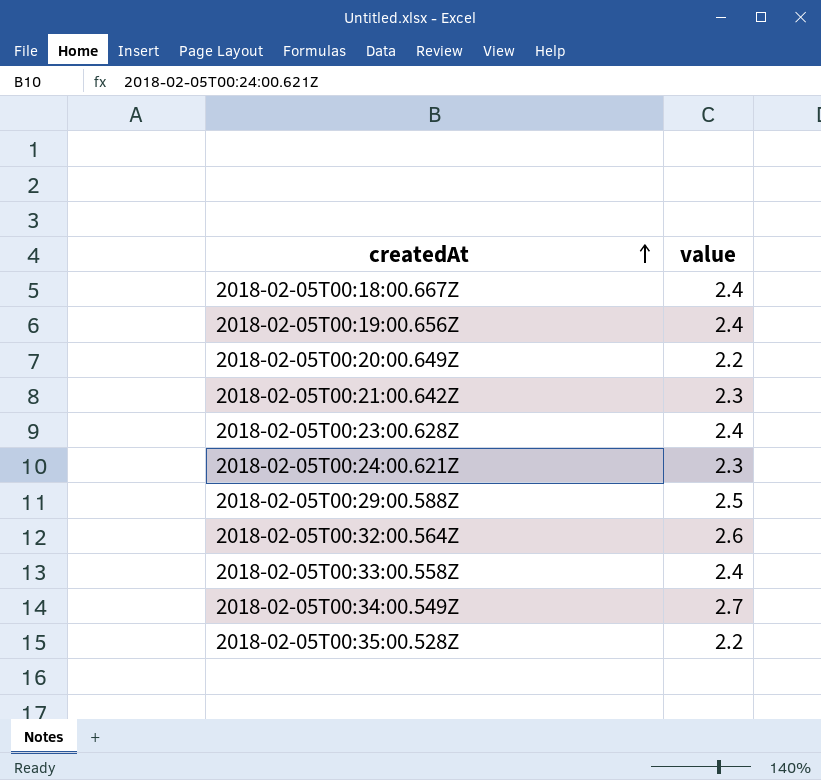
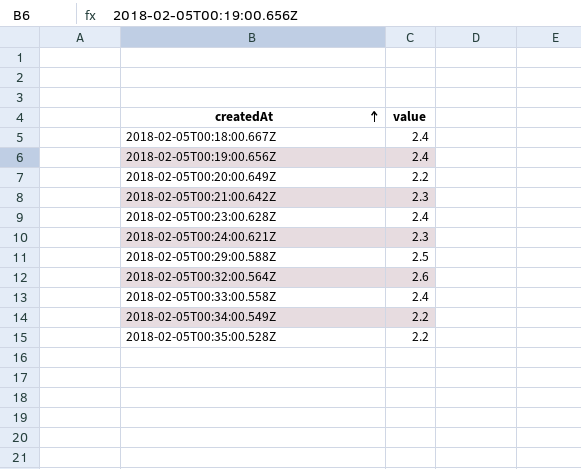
2018-02-05T00:34:00.549Z | value: 2.7 -> 2.2

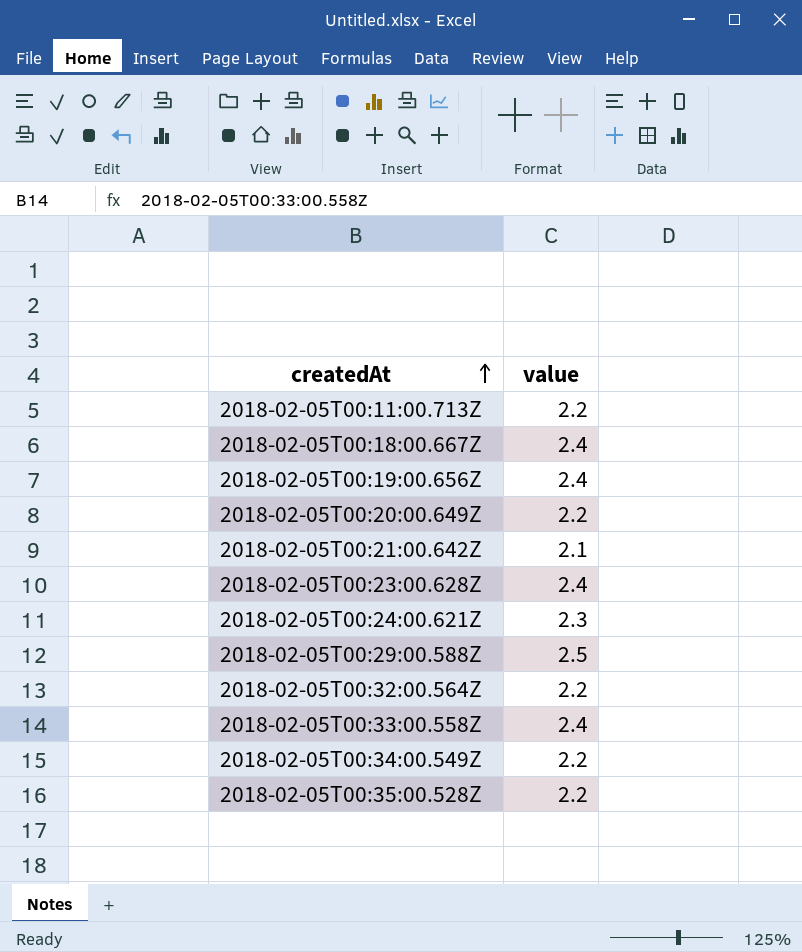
row 2018-02-05T00:11:00.713Z: none -> 2.2
2018-02-05T00:21:00.642Z | value: 2.3 -> 2.1
2018-02-05T00:32:00.564Z | value: 2.6 -> 2.2

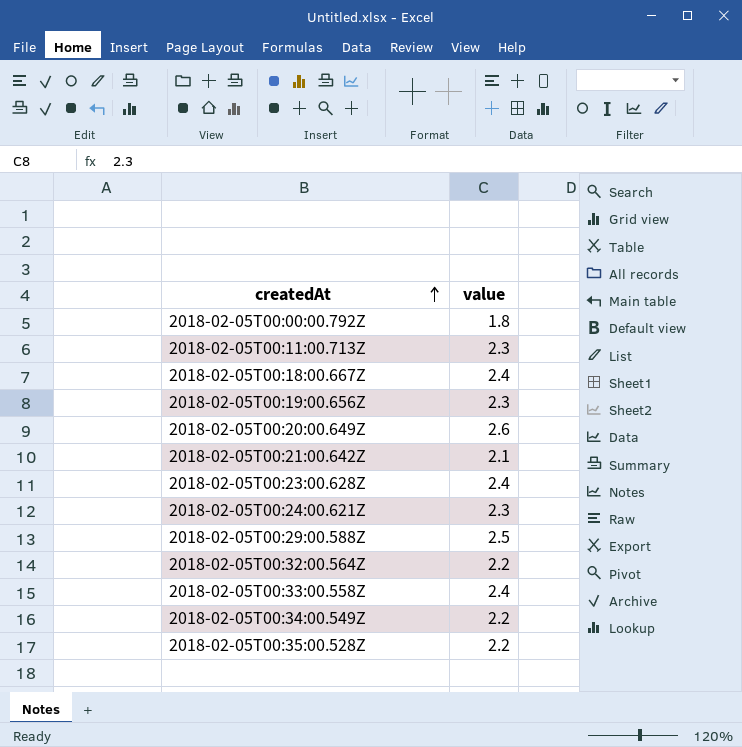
row 2018-02-05T00:00:00.792Z: none -> 1.8
2018-02-05T00:11:00.713Z | value: 2.2 -> 2.3
2018-02-05T00:19:00.656Z | value: 2.4 -> 2.3
2018-02-05T00:20:00.649Z | value: 2.2 -> 2.6

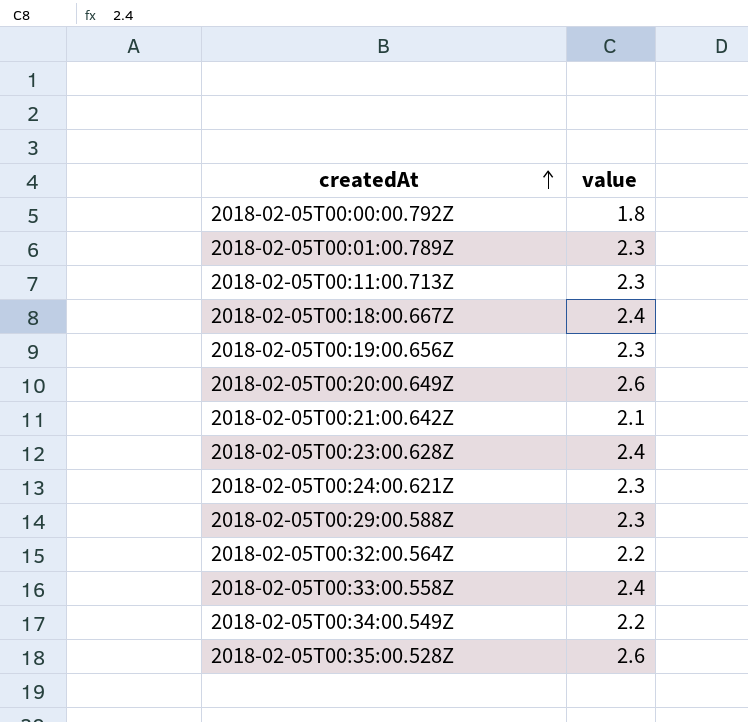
row 2018-02-05T00:01:00.789Z: none -> 2.3
2018-02-05T00:29:00.588Z | value: 2.5 -> 2.3
2018-02-05T00:35:00.528Z | value: 2.2 -> 2.6

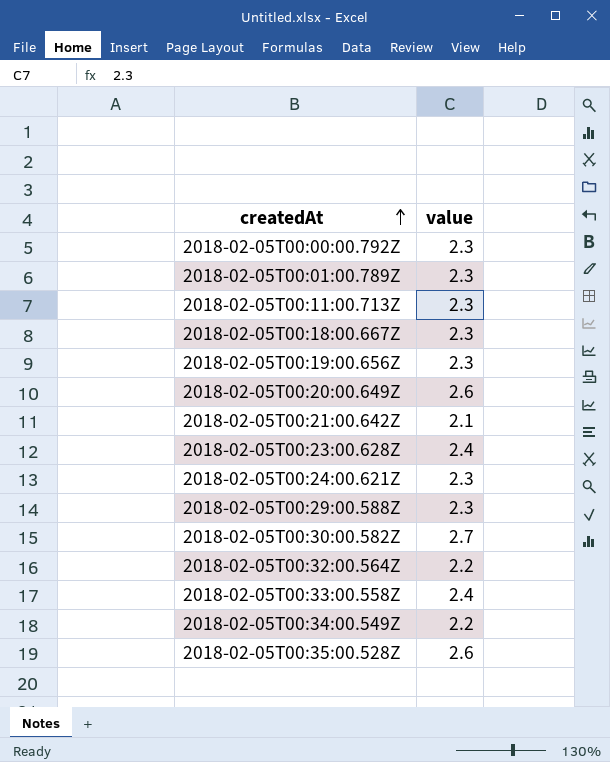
2018-02-05T00:00:00.792Z | value: 1.8 -> 2.3
2018-02-05T00:18:00.667Z | value: 2.4 -> 2.3
row 2018-02-05T00:30:00.582Z: none -> 2.7

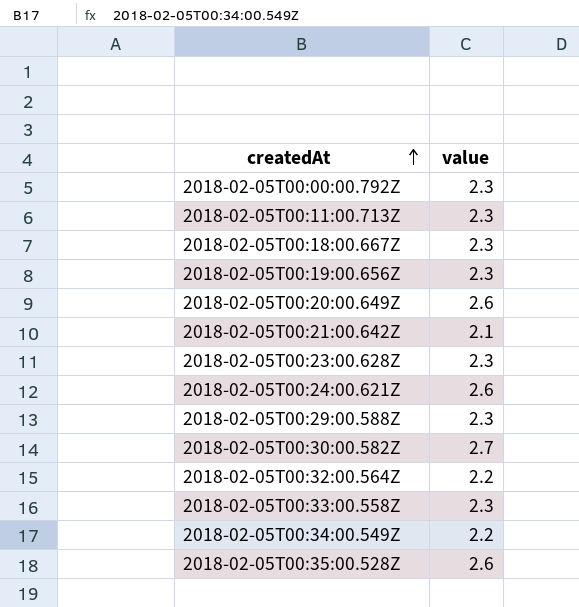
row 2018-02-05T00:01:00.789Z: 2.3 -> none
2018-02-05T00:23:00.628Z | value: 2.4 -> 2.3
2018-02-05T00:24:00.621Z | value: 2.3 -> 2.6
2018-02-05T00:33:00.558Z | value: 2.4 -> 2.3

